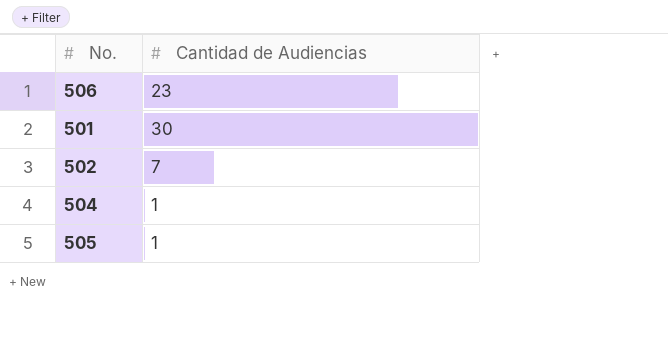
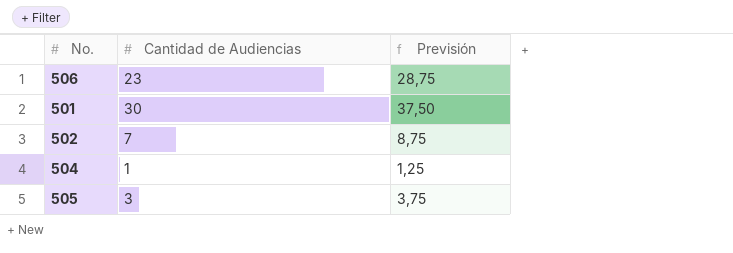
column Previsión | formula: none -> [Cantidad de Audiencias] * 1,25
505 | Cantidad de Audiencias: 1 -> 3

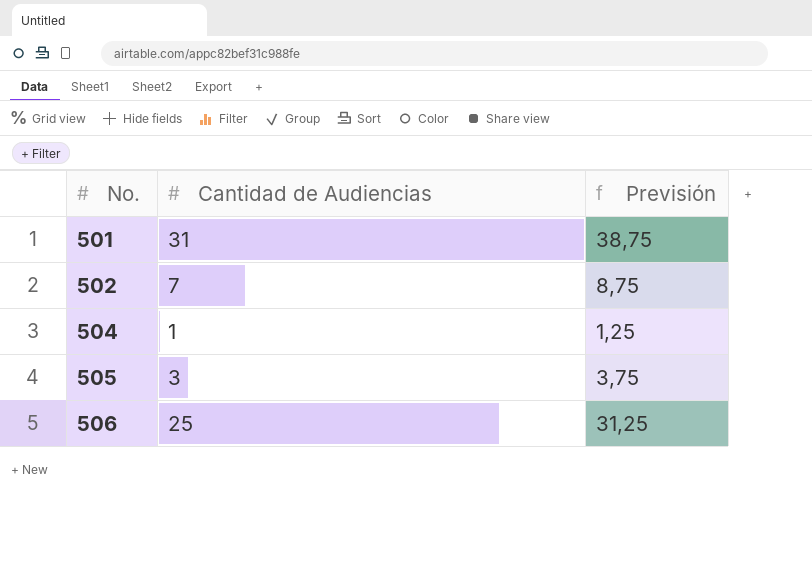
row order: none -> No. ascending
501 | Cantidad de Audiencias: 30 -> 31
501 | Previsión: 37,50 -> 38,75
506 | Cantidad de Audiencias: 23 -> 25
506 | Previsión: 28,75 -> 31,25

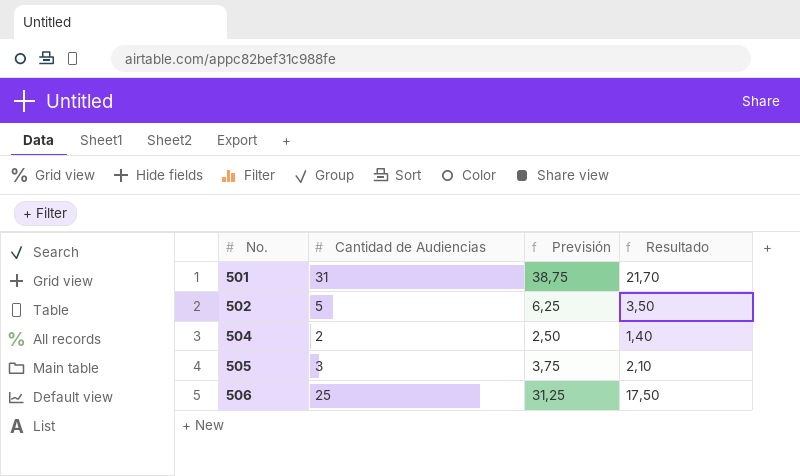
column Resultado | formula: none -> [Cantidad de Audiencias] * 0,7
502 | Cantidad de Audiencias: 7 -> 5
502 | Previsión: 8,75 -> 6,25
504 | Cantidad de Audiencias: 1 -> 2
504 | Previsión: 1,25 -> 2,50

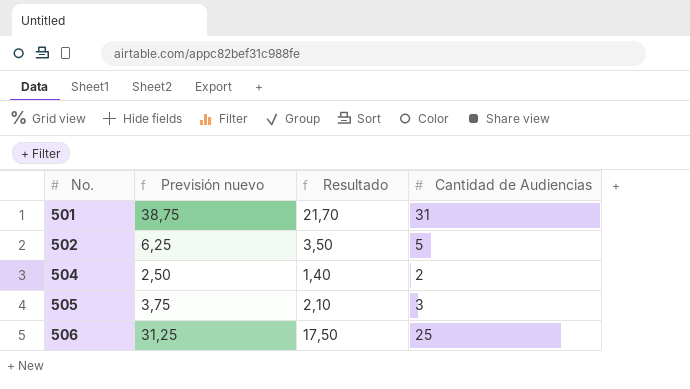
column name: Previsión -> Previsión nuevo
column Cantidad de Audiencias | position: 2 -> 4

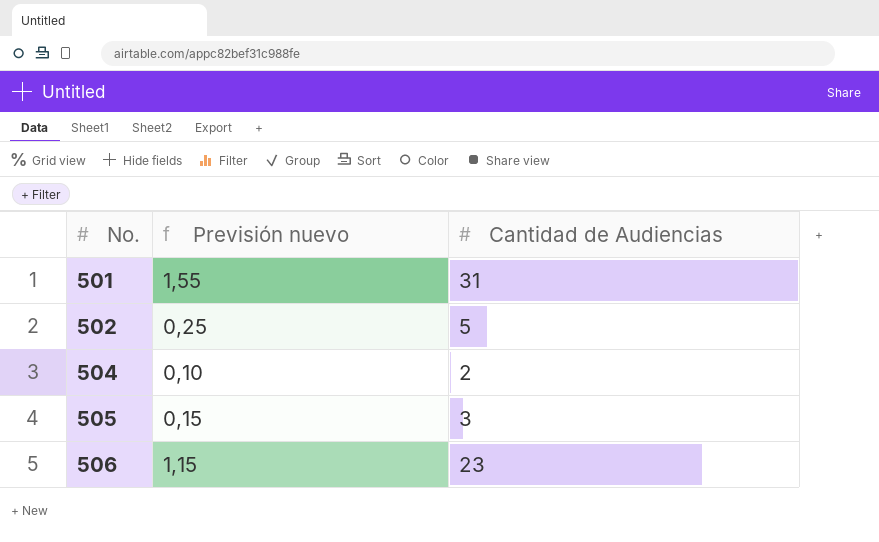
column Resultado | formula: [Cantidad de Audiencias] * 0,7 -> none
column Previsión nuevo | formula: [Cantidad de Audiencias] * 1,25 -> [Cantidad de Audiencias] * 0,05
506 | Cantidad de Audiencias: 25 -> 23

